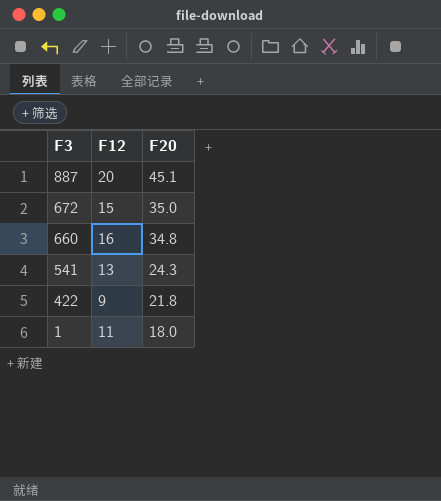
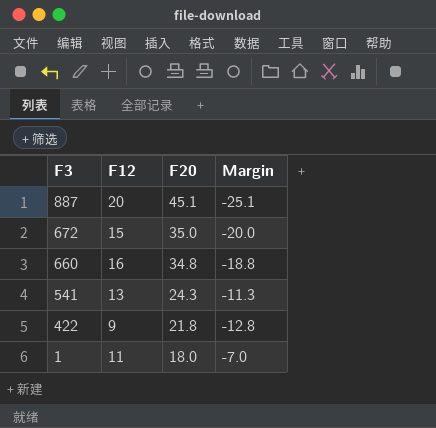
column Margin | formula: none -> [F12] - [F20]

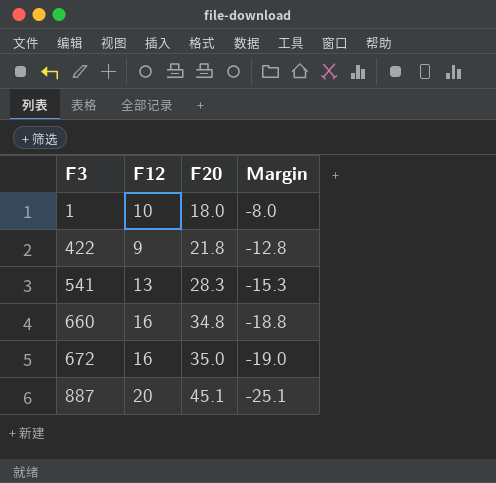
row order: F3 descending -> F3 ascending
1 | F12: 11 -> 10
1 | Margin: -7.0 -> -8.0
541 | F20: 24.3 -> 28.3
541 | Margin: -11.3 -> -15.3
672 | F12: 15 -> 16
672 | Margin: -20.0 -> -19.0

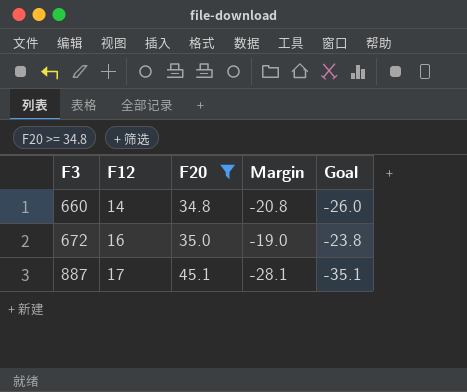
filter: none -> F20 >= 34.8
column Goal | formula: none -> [Margin] * 1.25
660 | F12: 16 -> 14
660 | Margin: -18.8 -> -20.8
887 | F12: 20 -> 17
887 | Margin: -25.1 -> -28.1

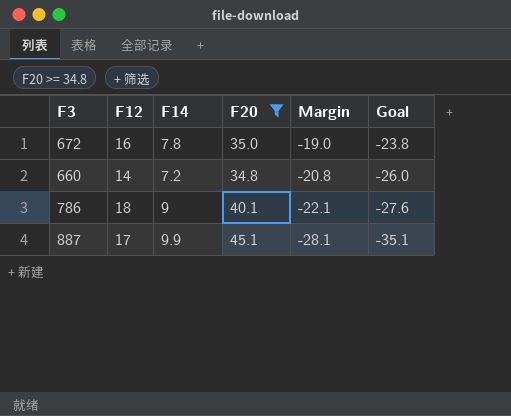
row order: F3 ascending -> Margin descending
column F14 | position: none -> 3
row 786: none -> 18 | 9 | 40.1 | -22.1 | -27.6

